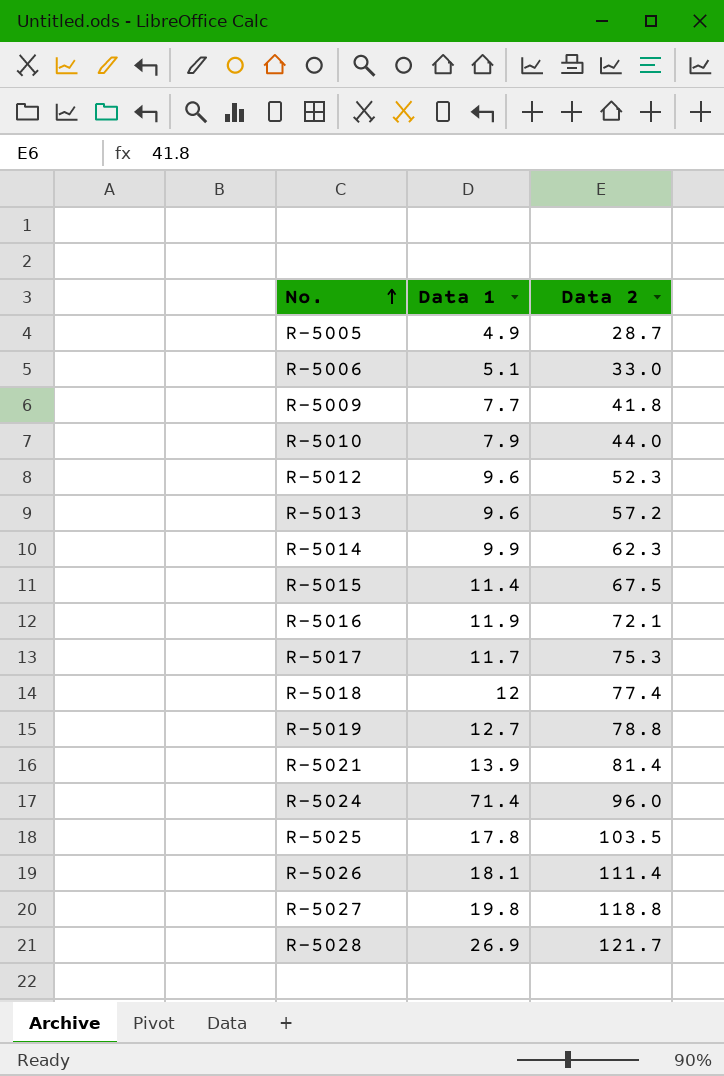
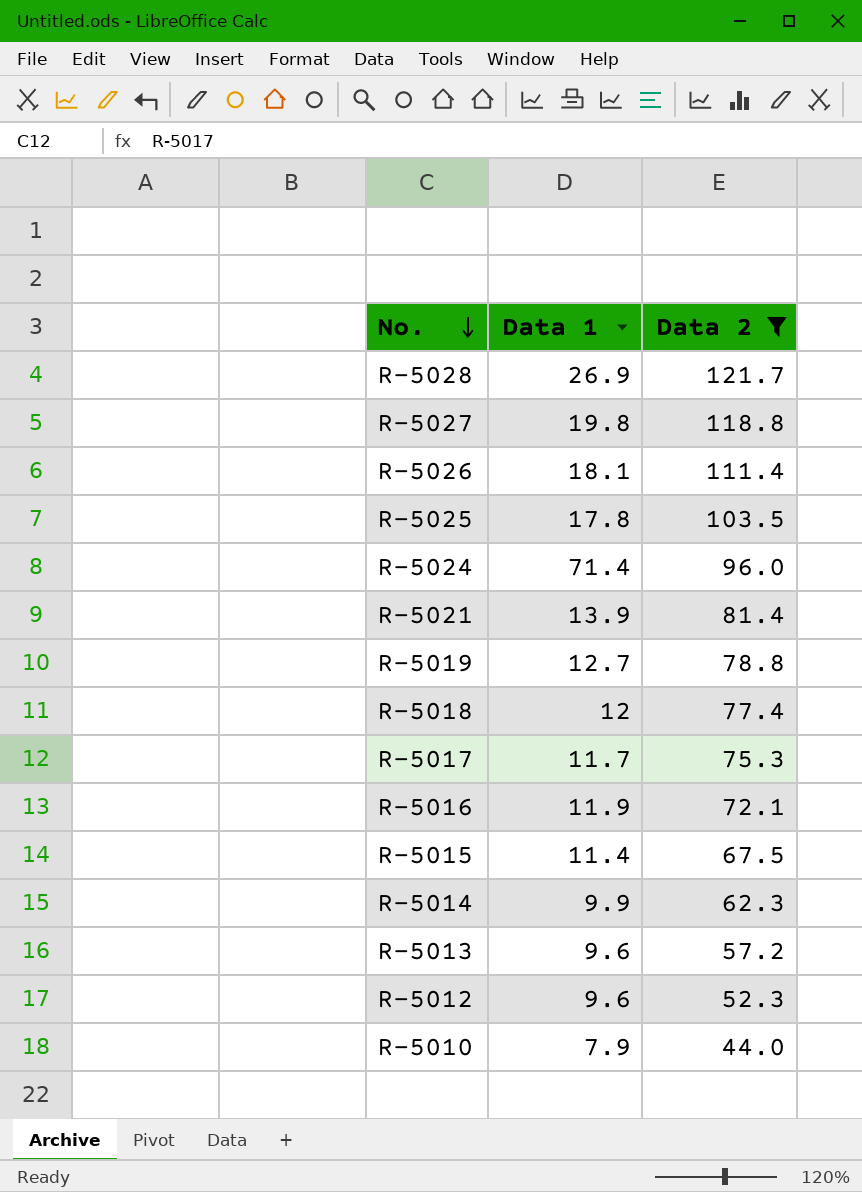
filter: none -> Data 2 >= 44.0
row order: No. ascending -> No. descending

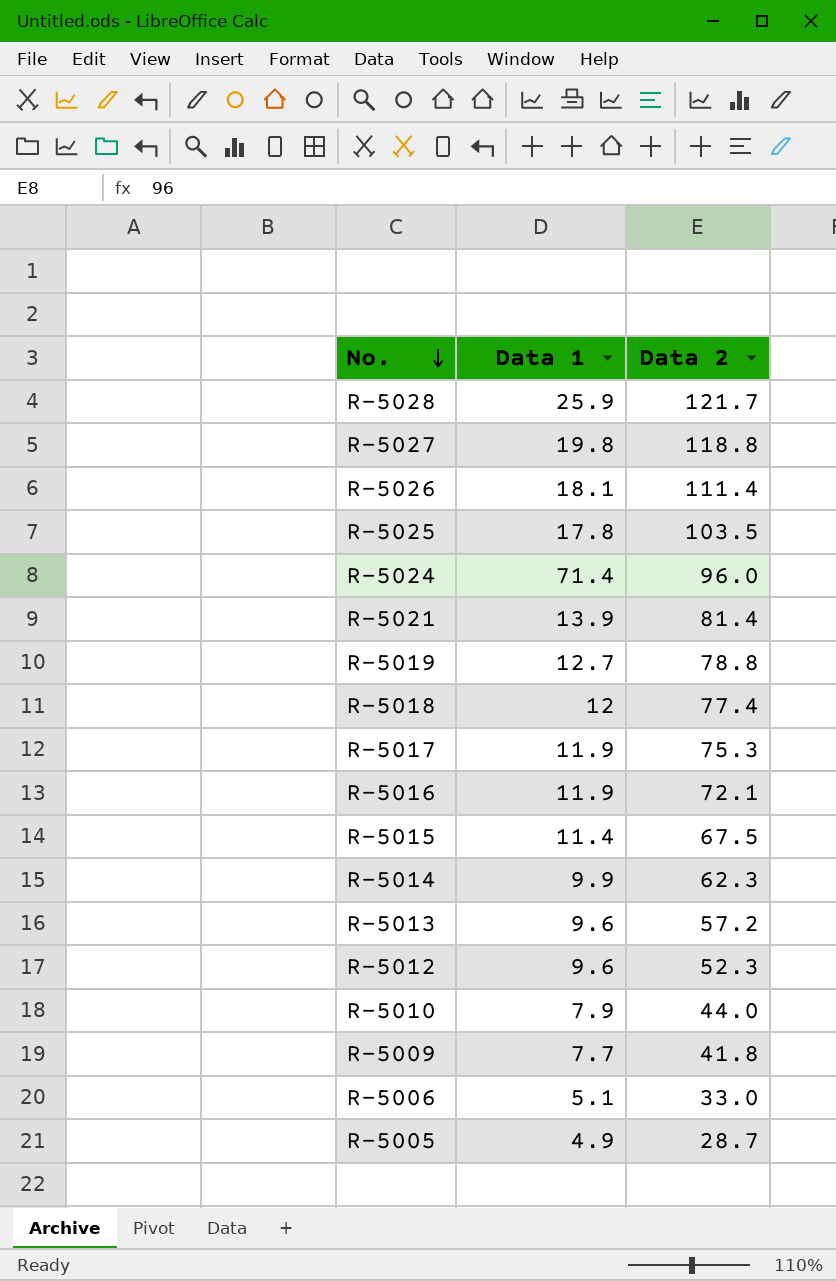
filter: Data 2 >= 44.0 -> none
R-5028 | Data 1: 26.9 -> 25.9
R-5017 | Data 1: 11.7 -> 11.9

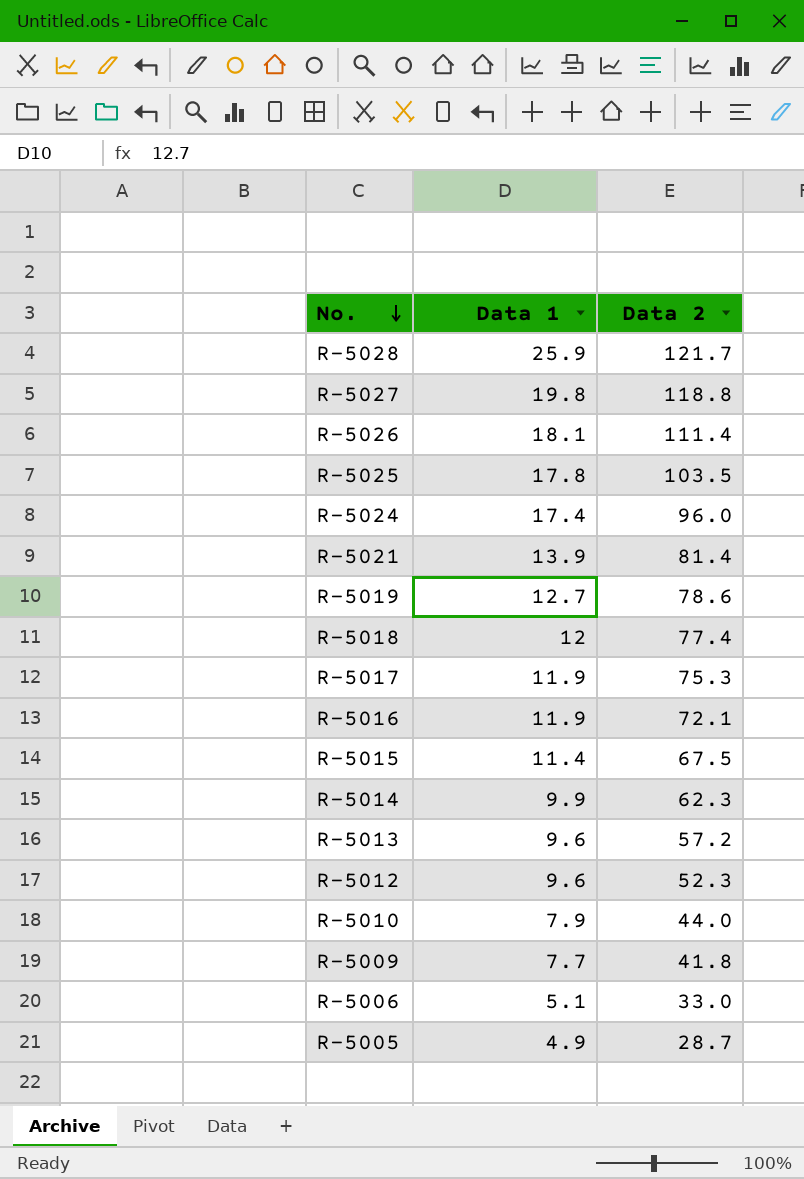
R-5024 | Data 1: 71.4 -> 17.4
R-5019 | Data 2: 78.8 -> 78.6

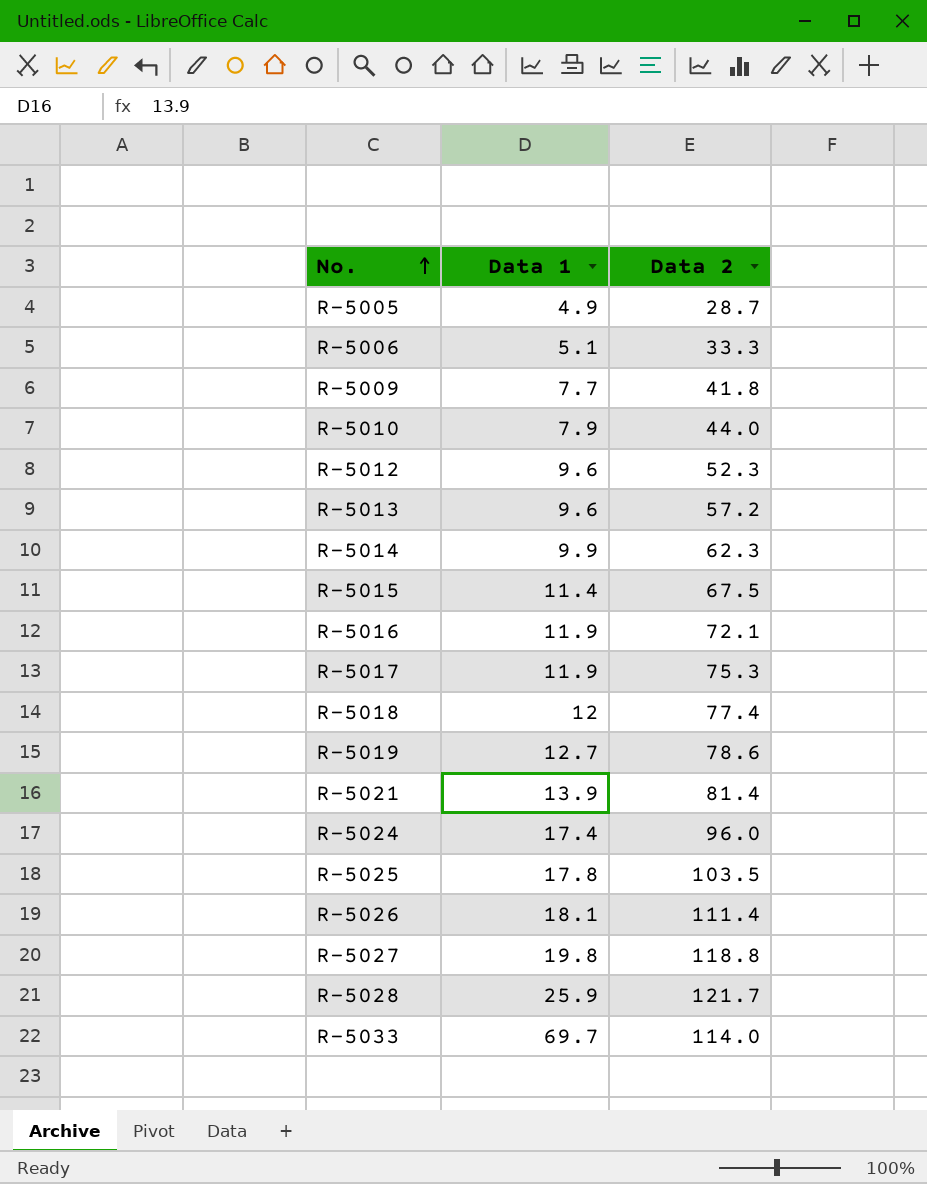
row order: No. descending -> No. ascending
R-5006 | Data 2: 33.0 -> 33.3
row R-5033: none -> 69.7 | 114.0

